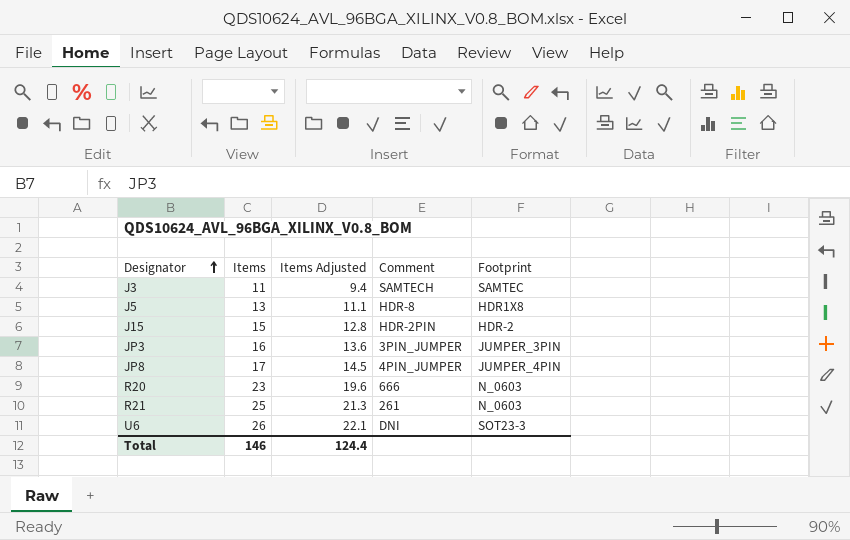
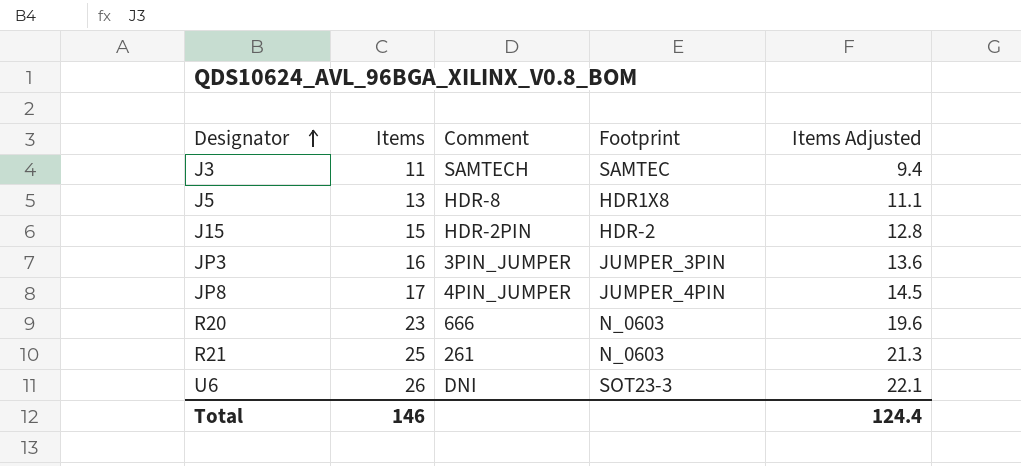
column Items Adjusted | position: 3 -> 5

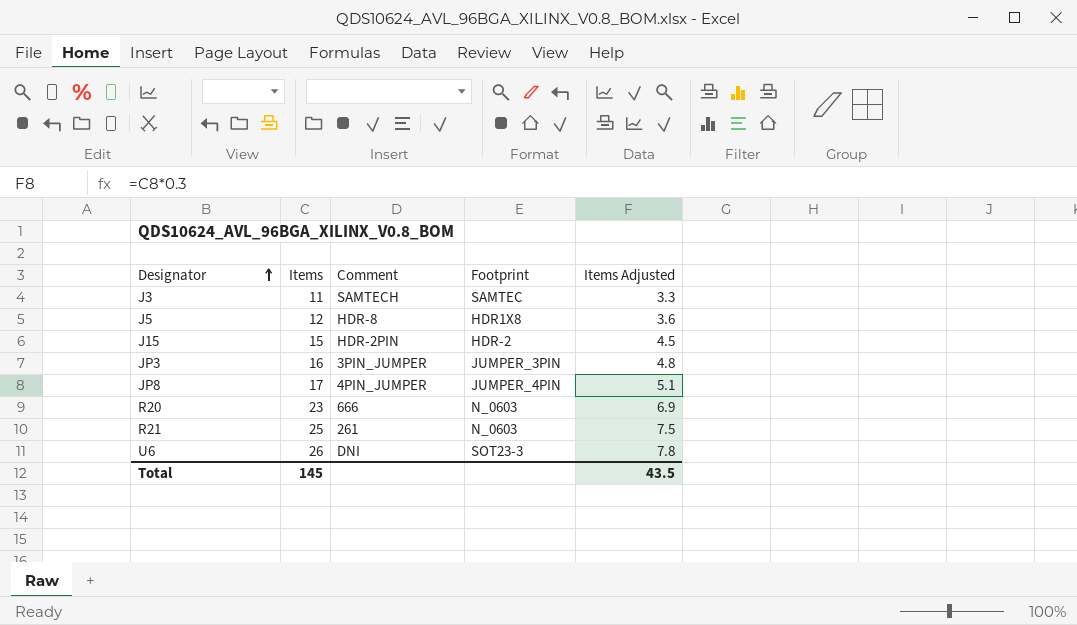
column Items Adjusted | formula: [Items] * 0.85 -> [Items] * 0.3
J5 | Items: 13 -> 12
Total | Items: 146 -> 145
Total | Items Adjusted: 124.4 -> 43.5

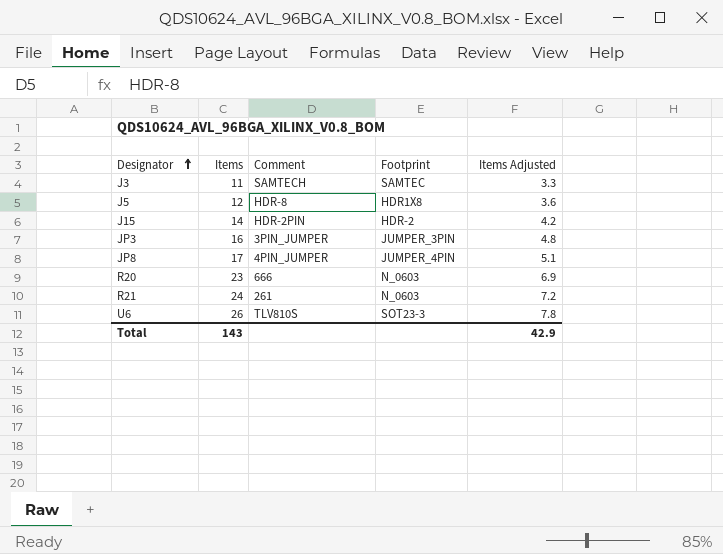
J15 | Items: 15 -> 14
J15 | Items Adjusted: 4.5 -> 4.2
R21 | Items: 25 -> 24
R21 | Items Adjusted: 7.5 -> 7.2
U6 | Comment: DNI -> TLV810S
Total | Items: 145 -> 143
Total | Items Adjusted: 43.5 -> 42.9

